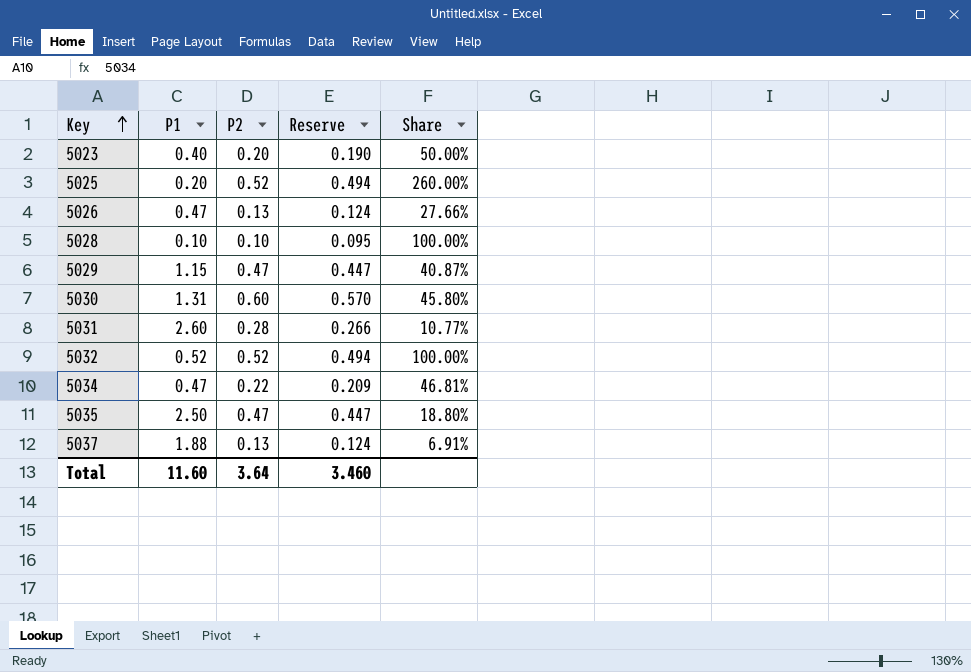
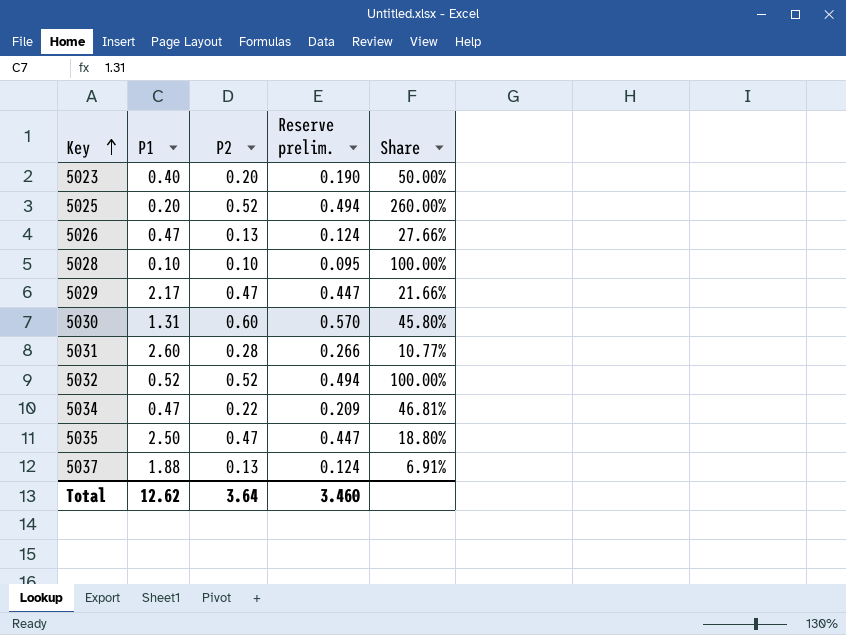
column name: Reserve -> Reserve prelim.
5029 | P1: 1.15 -> 2.17
5029 | Share: 40.87% -> 21.66%
Total | P1: 11.60 -> 12.62

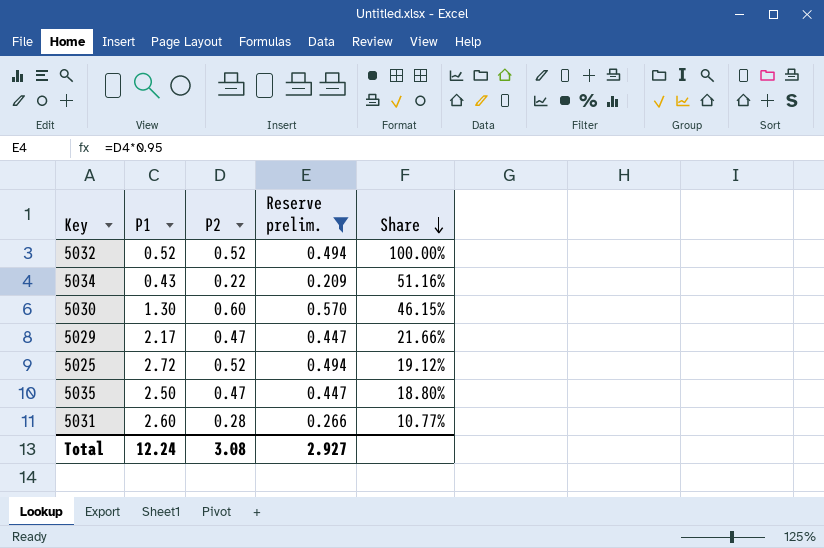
filter: none -> Reserve prelim. >= 0.209
row order: Key ascending -> Share descending
5034 | P1: 0.47 -> 0.43
5034 | Share: 46.81% -> 51.16%
5030 | P1: 1.31 -> 1.30
5030 | Share: 45.80% -> 46.15%
5025 | P1: 0.20 -> 2.72
5025 | Share: 260.00% -> 19.12%
Total | P1: 12.62 -> 12.24
Total | P2: 3.64 -> 3.08
Total | Reserve prelim.: 3.460 -> 2.927

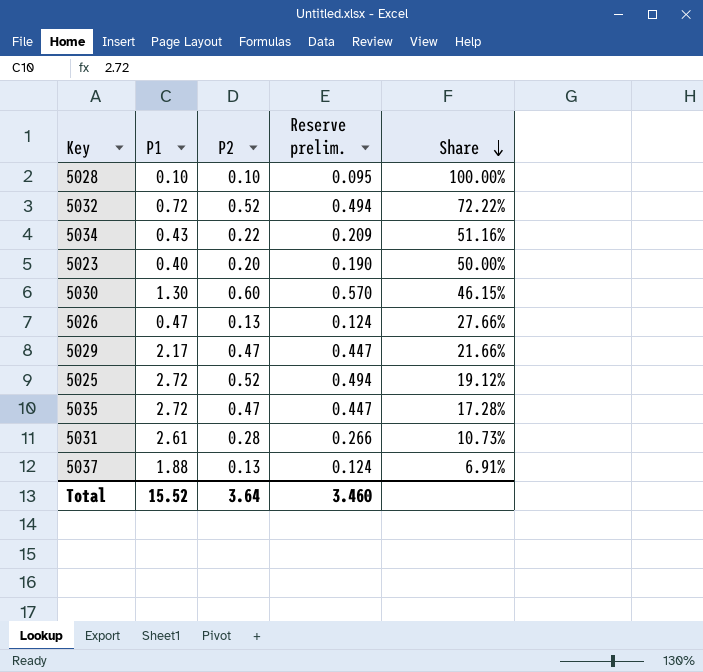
filter: Reserve prelim. >= 0.209 -> none
5032 | P1: 0.52 -> 0.72
5032 | Share: 100.00% -> 72.22%
5035 | P1: 2.50 -> 2.72
5035 | Share: 18.80% -> 17.28%
5031 | P1: 2.60 -> 2.61
5031 | Share: 10.77% -> 10.73%
Total | P1: 12.24 -> 15.52
Total | P2: 3.08 -> 3.64
Total | Reserve prelim.: 2.927 -> 3.460

